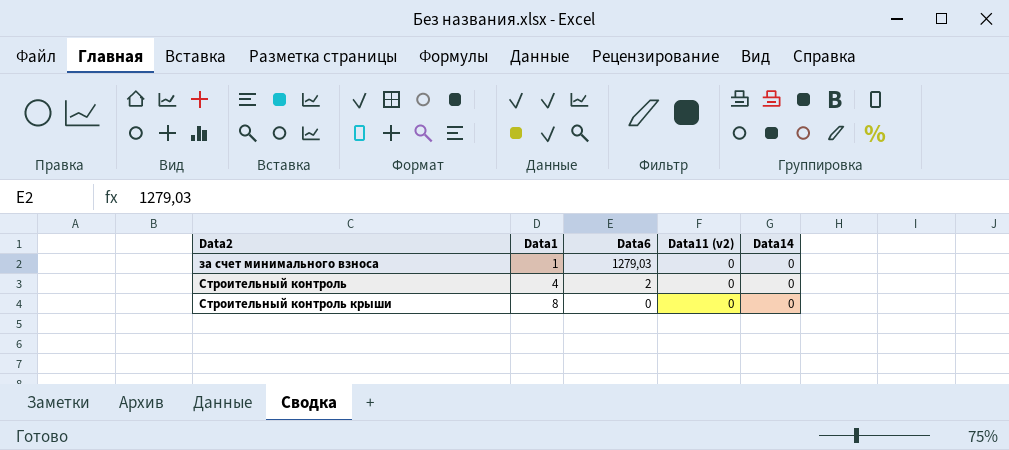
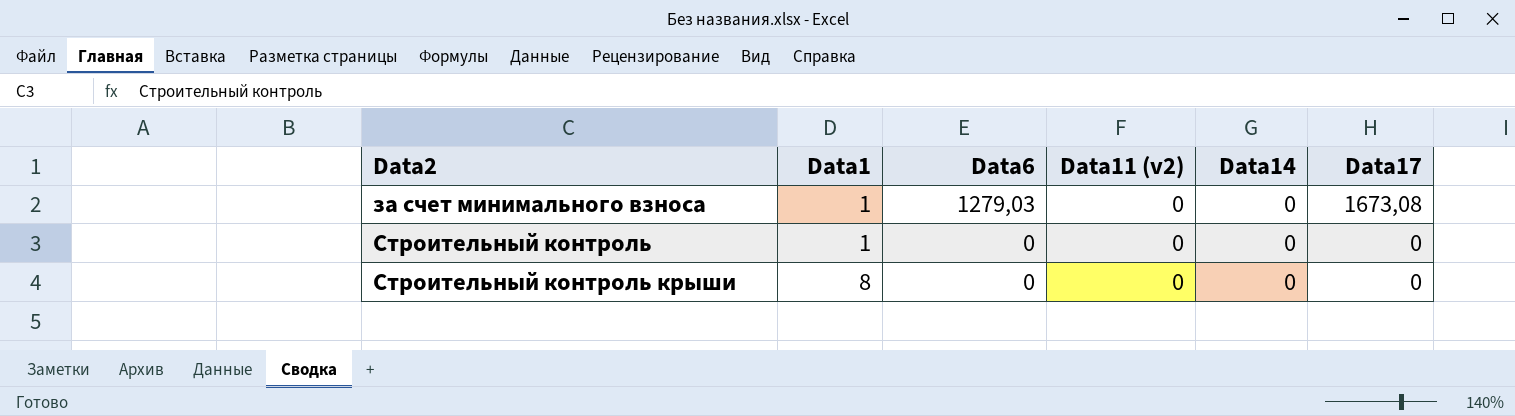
column Data17 | position: none -> 6
Строительный контроль | Data1: 4 -> 1
Строительный контроль | Data6: 2 -> 0

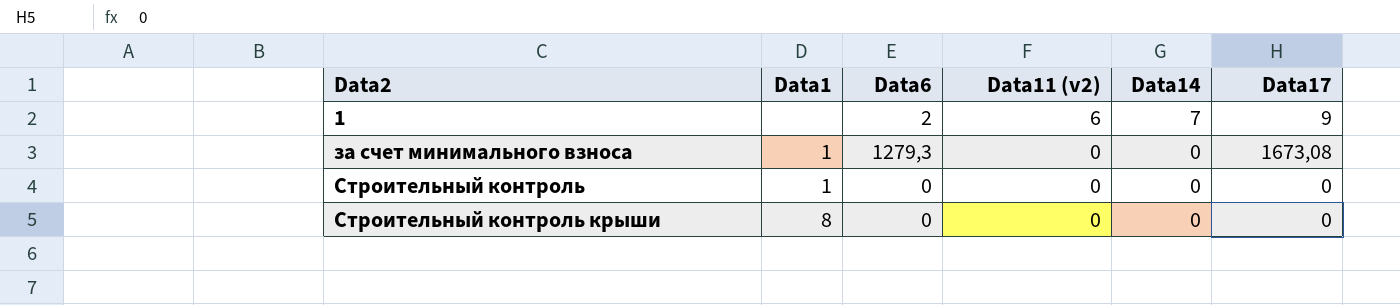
row 1: none -> none | 2 | 6 | 7 | 9
за счет минимального взноса | Data6: 1279,03 -> 1279,3

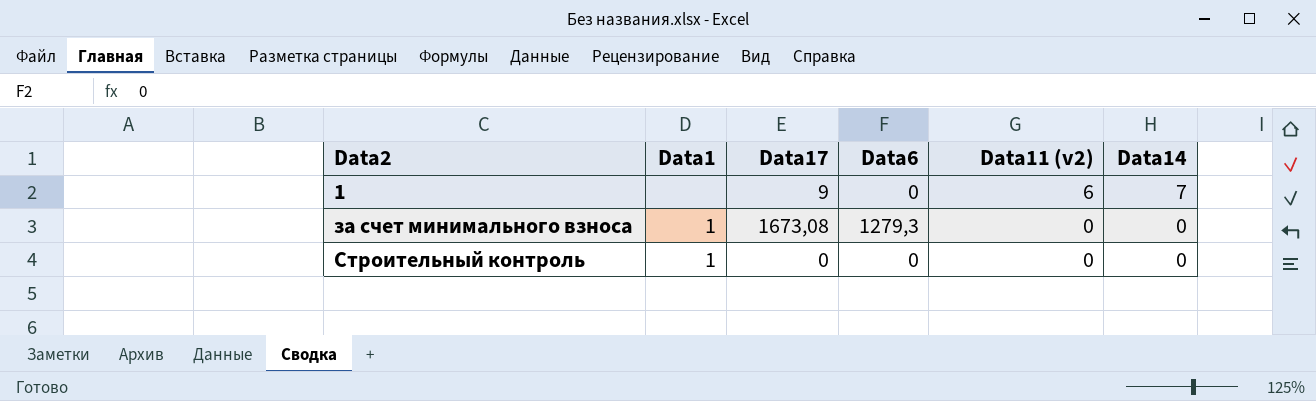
column Data17 | position: 6 -> 3
row Строительный контроль крыши: 8 | 0 | 0 | 0 | 0 -> none
1 | Data6: 2 -> 0

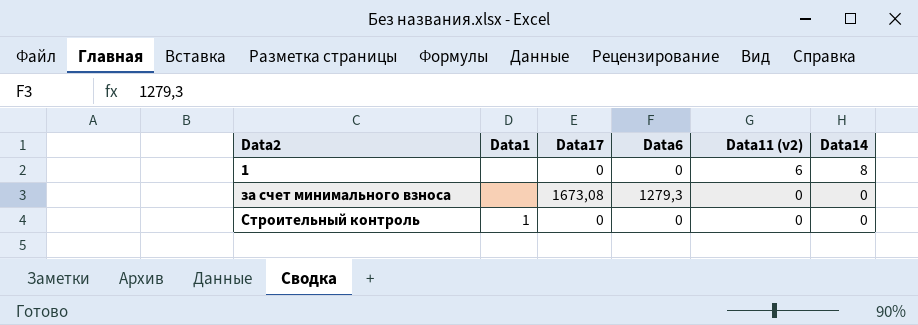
1 | Data17: 9 -> 0
1 | Data14: 7 -> 8
за счет минимального взноса | Data1: 1 -> none

